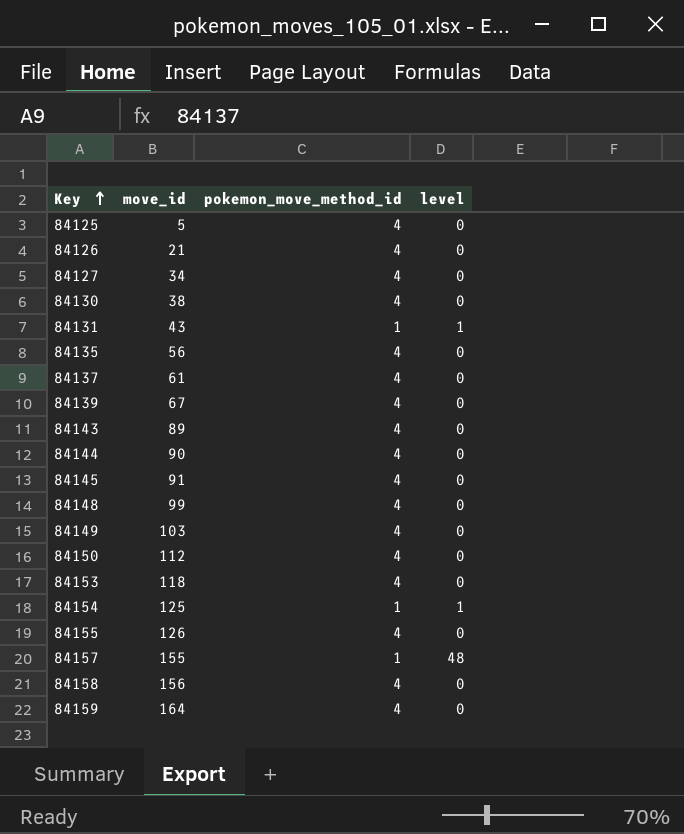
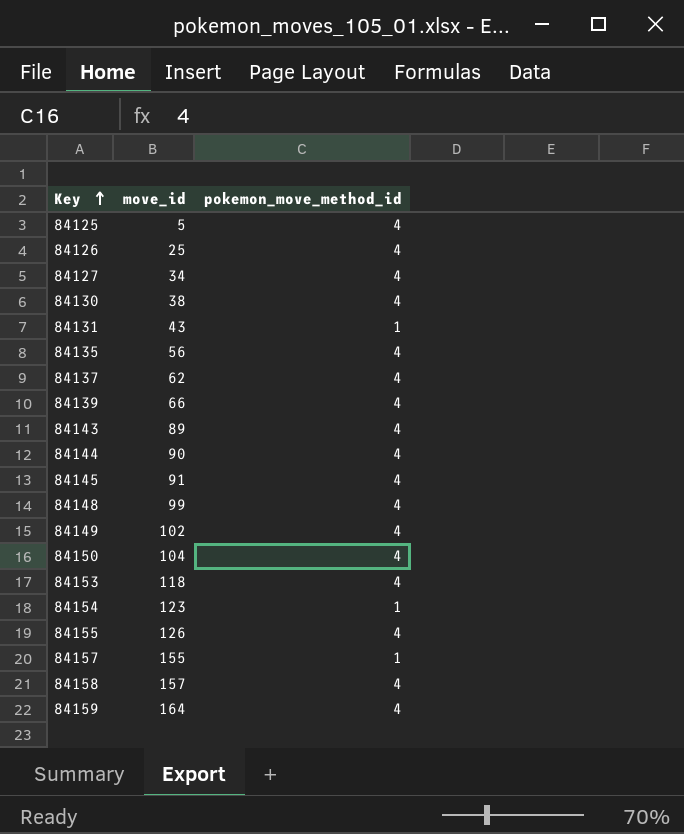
column level | position: 4 -> none
84126 | move_id: 21 -> 25
84137 | move_id: 61 -> 62
84139 | move_id: 67 -> 66
84149 | move_id: 103 -> 102
84150 | move_id: 112 -> 104
84154 | move_id: 125 -> 123
84158 | move_id: 156 -> 157

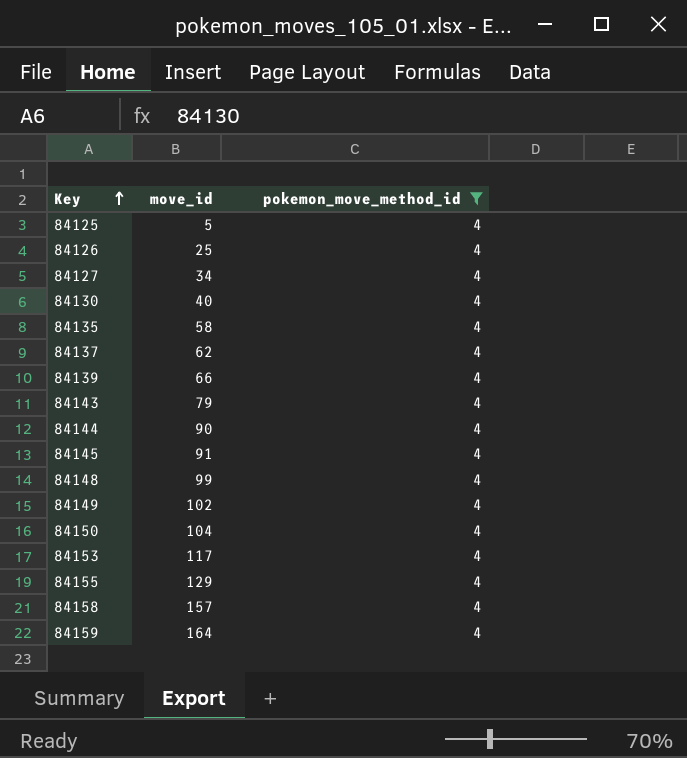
filter: none -> pokemon_move_method_id = 4
84130 | move_id: 38 -> 40
84135 | move_id: 56 -> 58
84143 | move_id: 89 -> 79
84153 | move_id: 118 -> 117
84155 | move_id: 126 -> 129

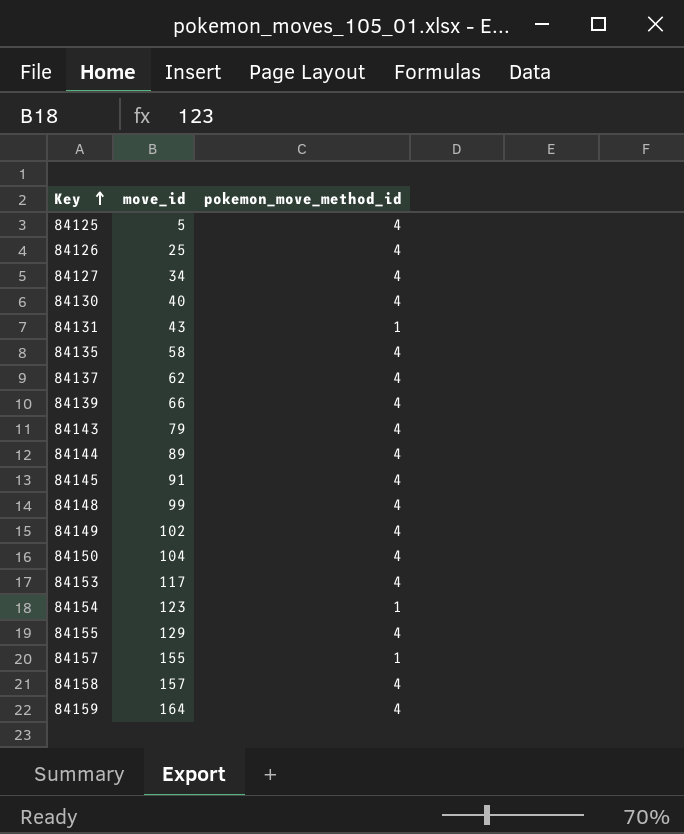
filter: pokemon_move_method_id = 4 -> none
84144 | move_id: 90 -> 89

